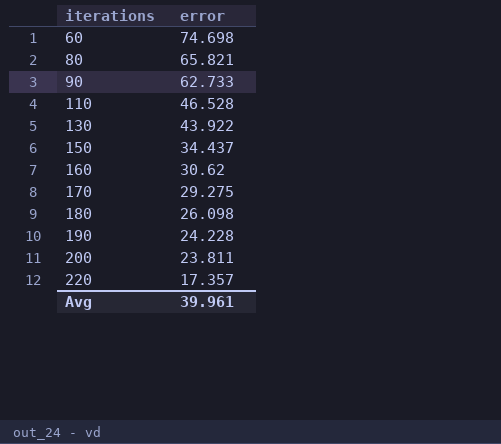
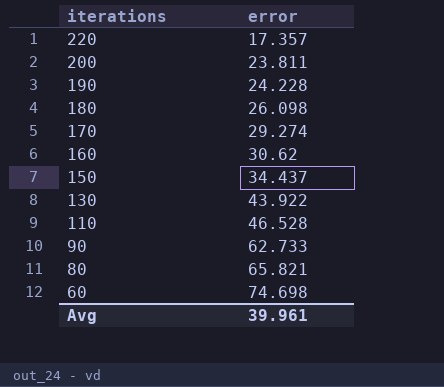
row order: iterations ascending -> iterations descending
170 | error: 29.275 -> 29.274

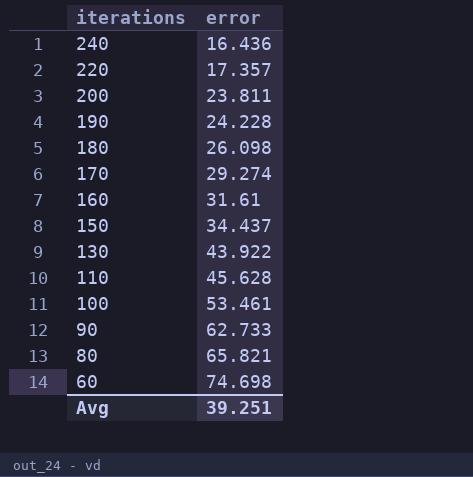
row 240: none -> 16.436
160 | error: 30.62 -> 31.61
110 | error: 46.528 -> 45.628
row 100: none -> 53.461
Avg | error: 39.961 -> 39.251

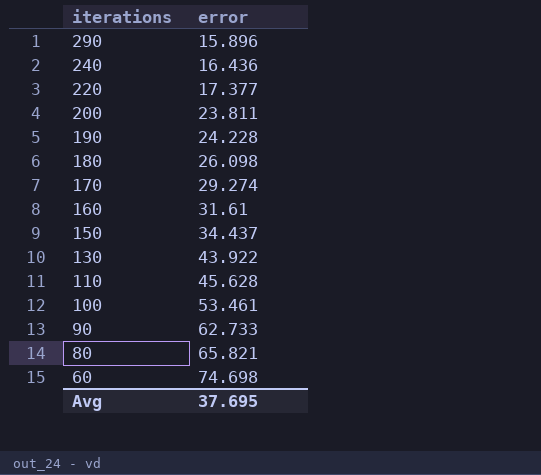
row 290: none -> 15.896
220 | error: 17.357 -> 17.377
Avg | error: 39.251 -> 37.695

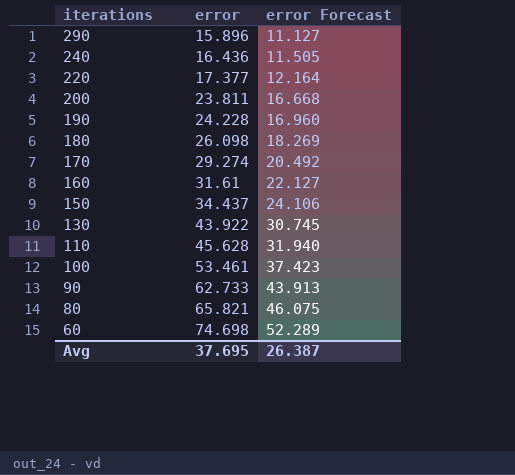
column error Forecast | formula: none -> [error] * 0.7

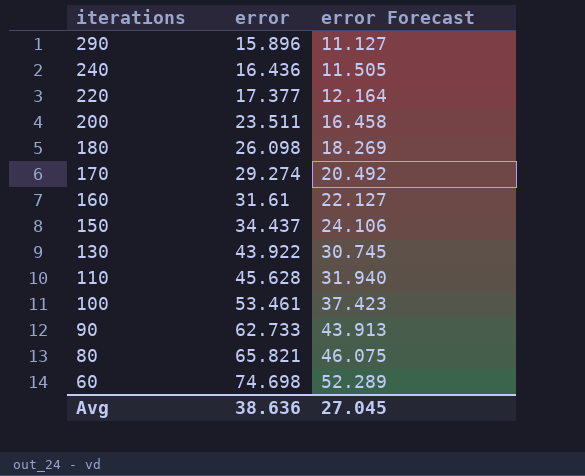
row 190: 24.228 | 16.960 -> none
200 | error: 23.811 -> 23.511
200 | error Forecast: 16.668 -> 16.458
Avg | error: 37.695 -> 38.636
Avg | error Forecast: 26.387 -> 27.045

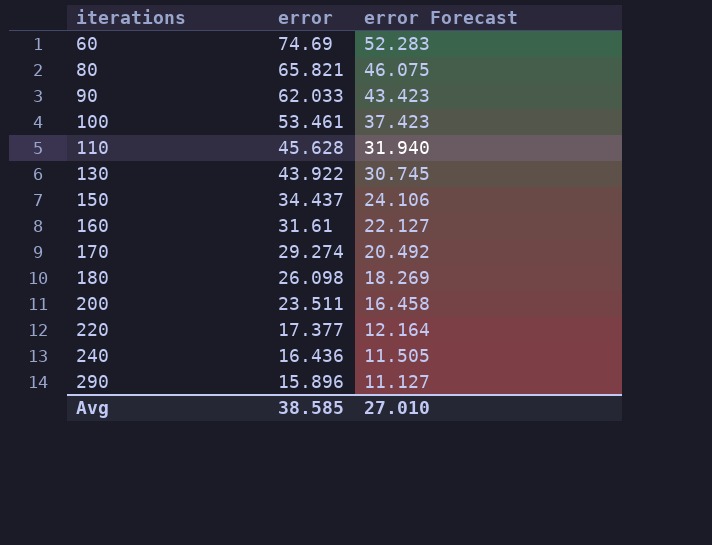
row order: iterations descending -> iterations ascending
60 | error: 74.698 -> 74.69
60 | error Forecast: 52.289 -> 52.283
90 | error: 62.733 -> 62.033
90 | error Forecast: 43.913 -> 43.423
Avg | error: 38.636 -> 38.585
Avg | error Forecast: 27.045 -> 27.010

